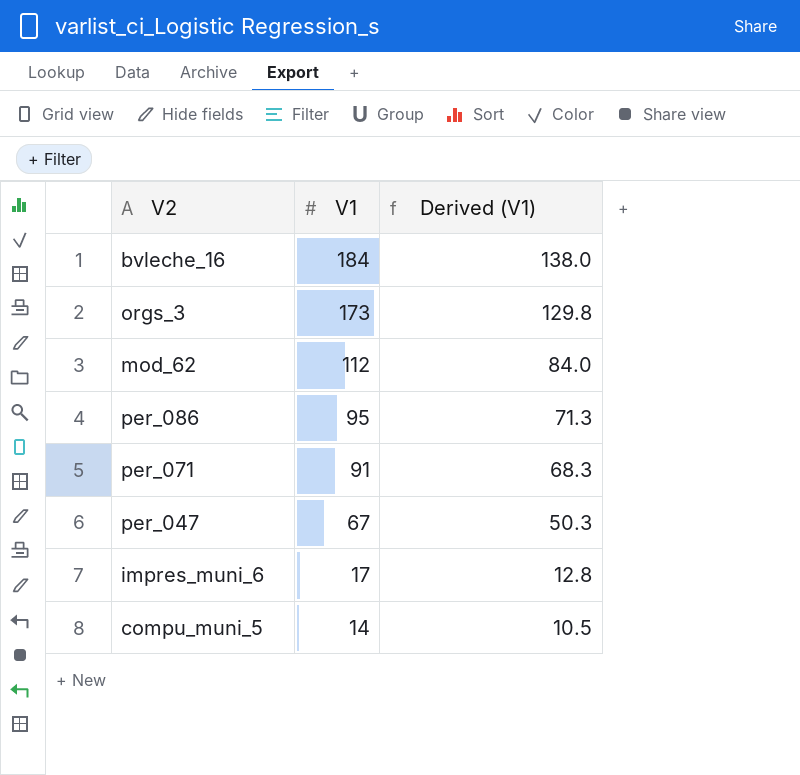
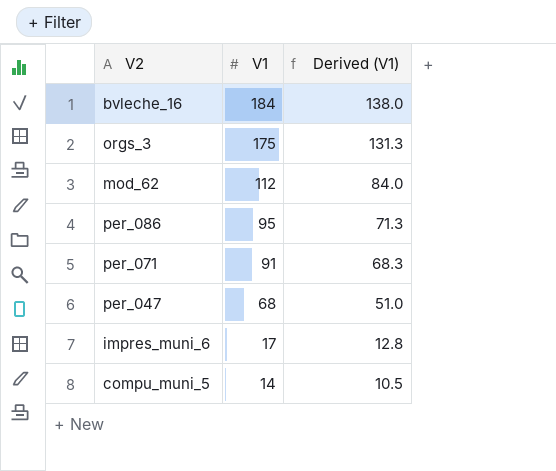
orgs_3 | V1: 173 -> 175
orgs_3 | Derived (V1): 129.8 -> 131.3
per_047 | V1: 67 -> 68
per_047 | Derived (V1): 50.3 -> 51.0

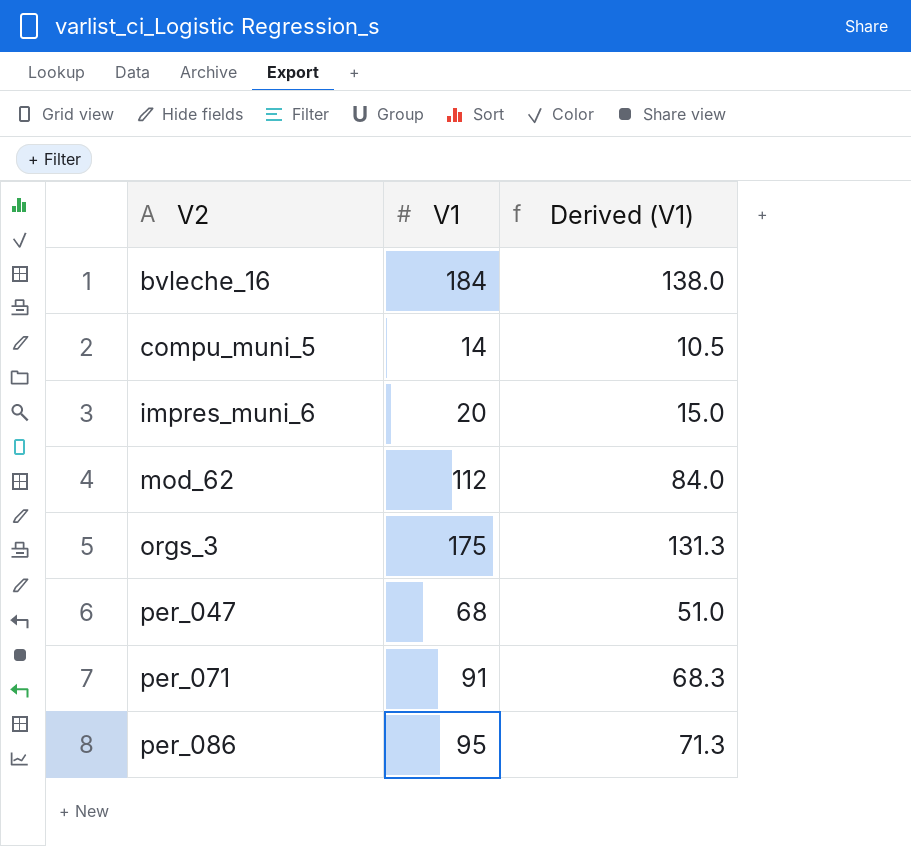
row order: V1 descending -> V2 ascending
impres_muni_6 | V1: 17 -> 20
impres_muni_6 | Derived (V1): 12.8 -> 15.0

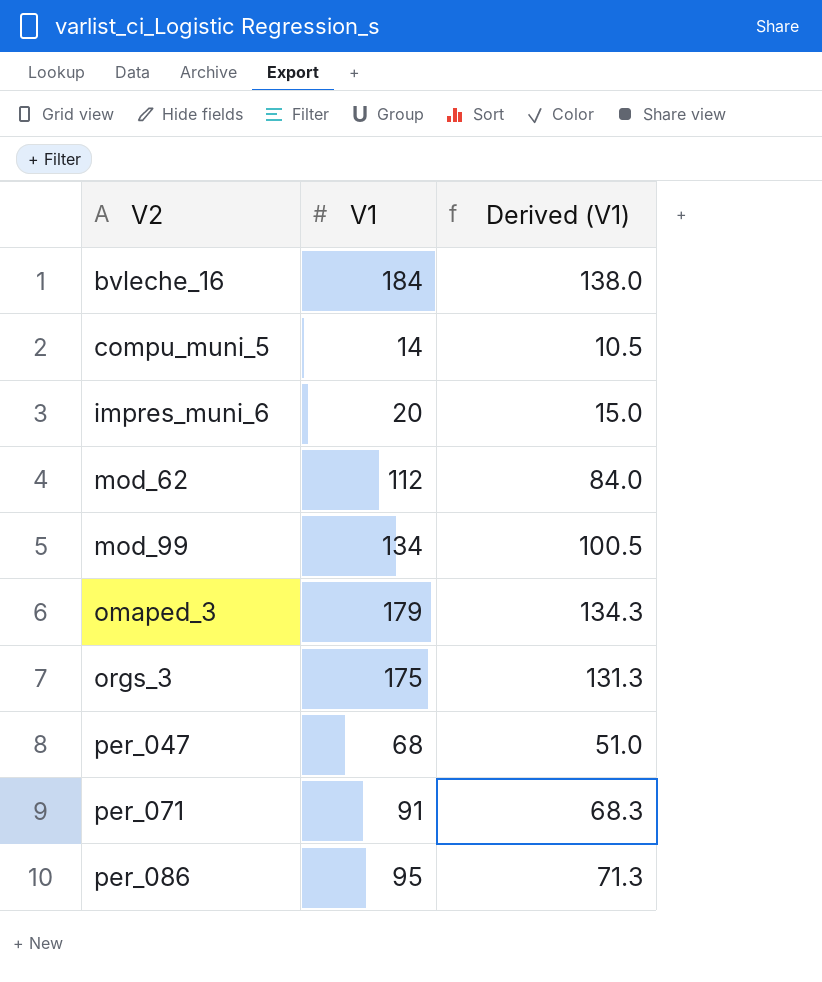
row mod_99: none -> 134 | 100.5
row omaped_3: none -> 179 | 134.3

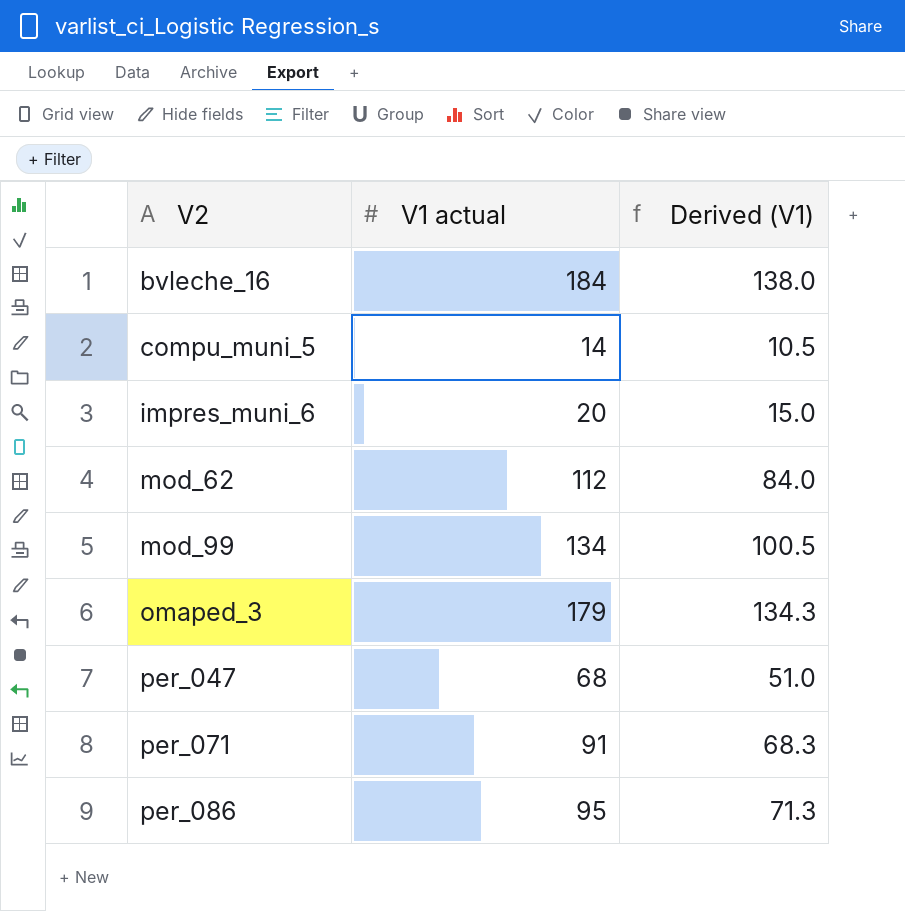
column name: V1 -> V1 actual
row orgs_3: 175 | 131.3 -> none

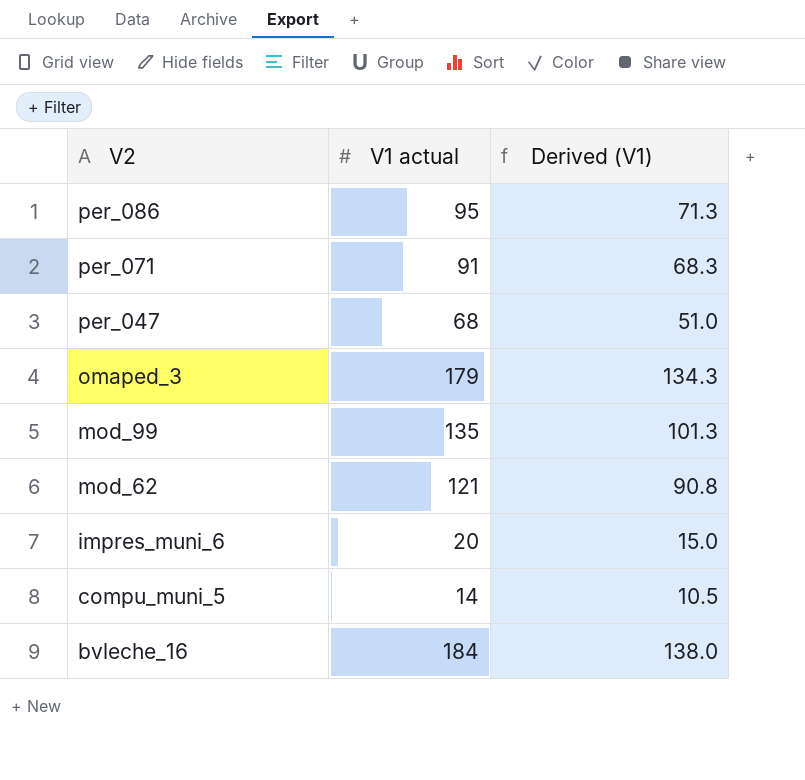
row order: V2 ascending -> V2 descending
mod_99 | V1 actual: 134 -> 135
mod_99 | Derived (V1): 100.5 -> 101.3
mod_62 | V1 actual: 112 -> 121
mod_62 | Derived (V1): 84.0 -> 90.8

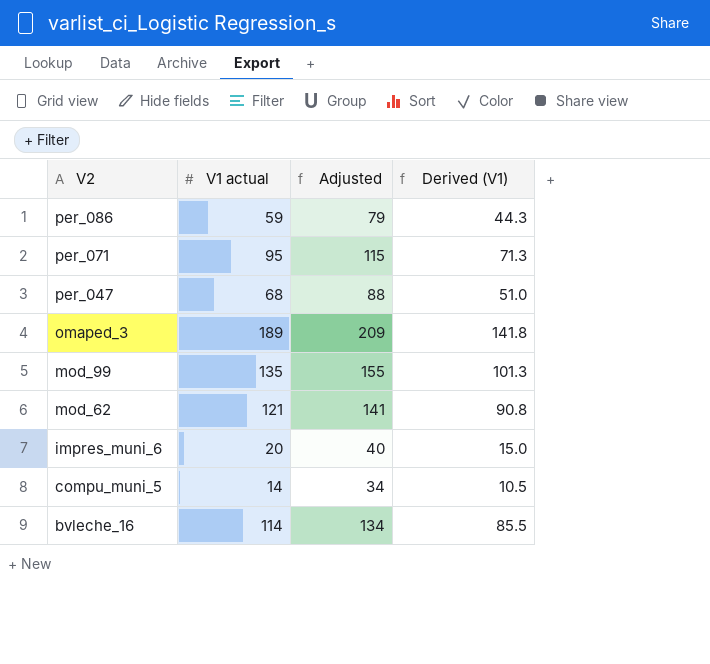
column Adjusted | formula: none -> [V1 actual] + 20
per_086 | V1 actual: 95 -> 59
per_086 | Derived (V1): 71.3 -> 44.3
per_071 | V1 actual: 91 -> 95
per_071 | Derived (V1): 68.3 -> 71.3
omaped_3 | V1 actual: 179 -> 189
omaped_3 | Derived (V1): 134.3 -> 141.8
bvleche_16 | V1 actual: 184 -> 114
bvleche_16 | Derived (V1): 138.0 -> 85.5

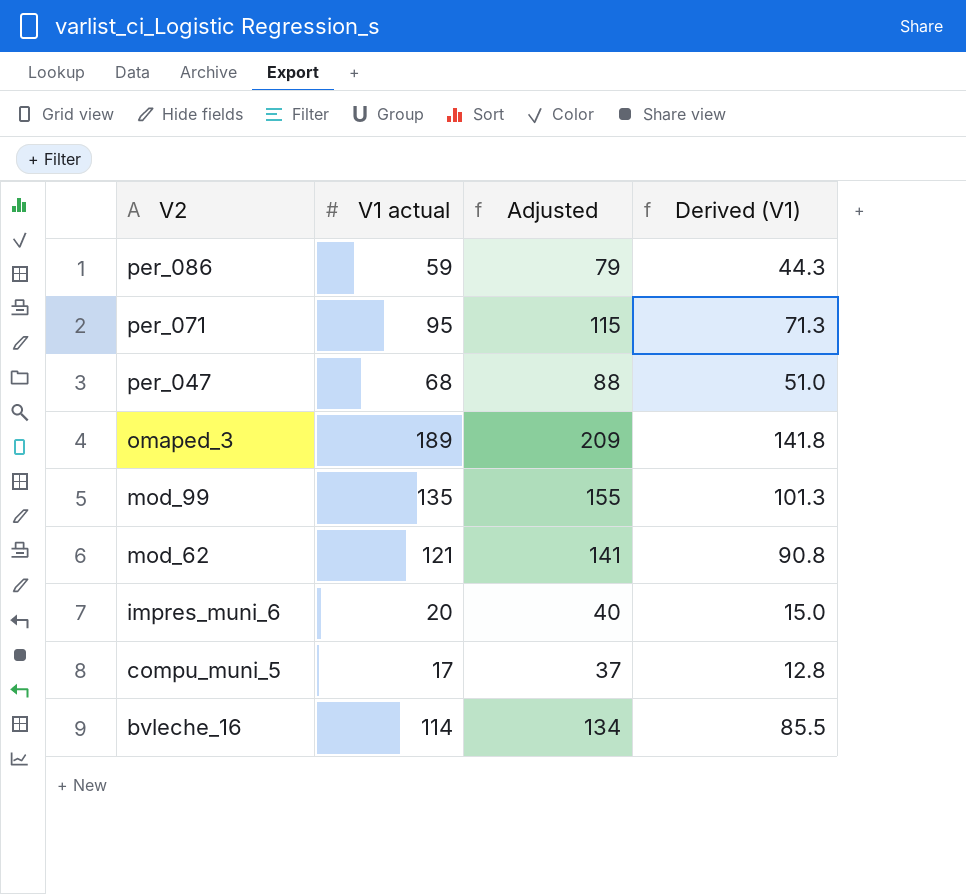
compu_muni_5 | V1 actual: 14 -> 17
compu_muni_5 | Adjusted: 34 -> 37
compu_muni_5 | Derived (V1): 10.5 -> 12.8

